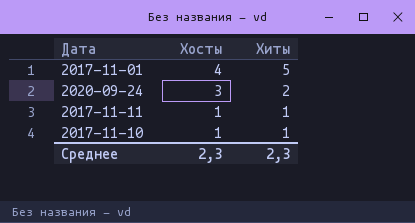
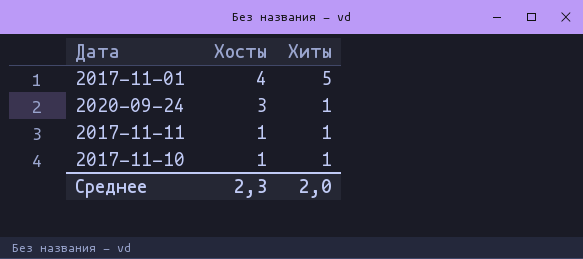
2020-09-24 | Хиты: 2 -> 1
Среднее | Хиты: 2,3 -> 2,0

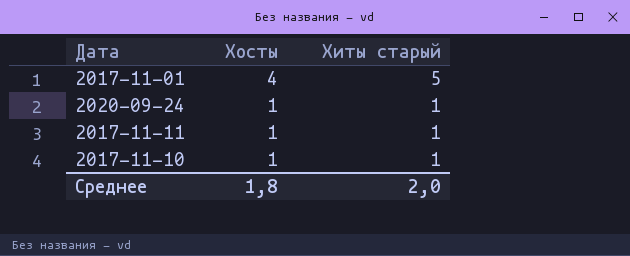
column name: Хиты -> Хиты старый
2020-09-24 | Хосты: 3 -> 1
Среднее | Хосты: 2,3 -> 1,8

